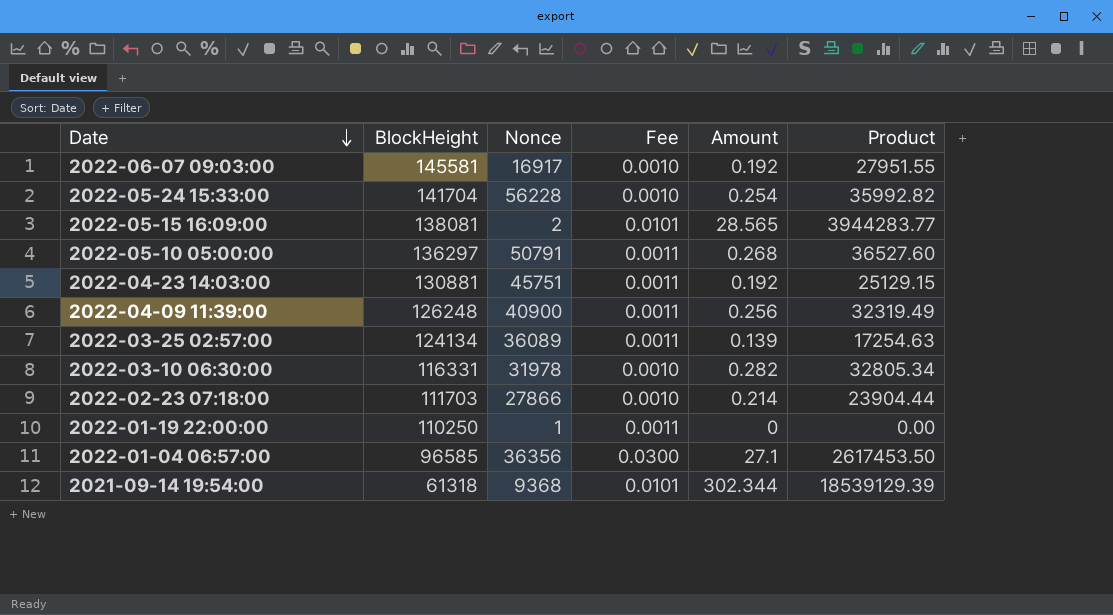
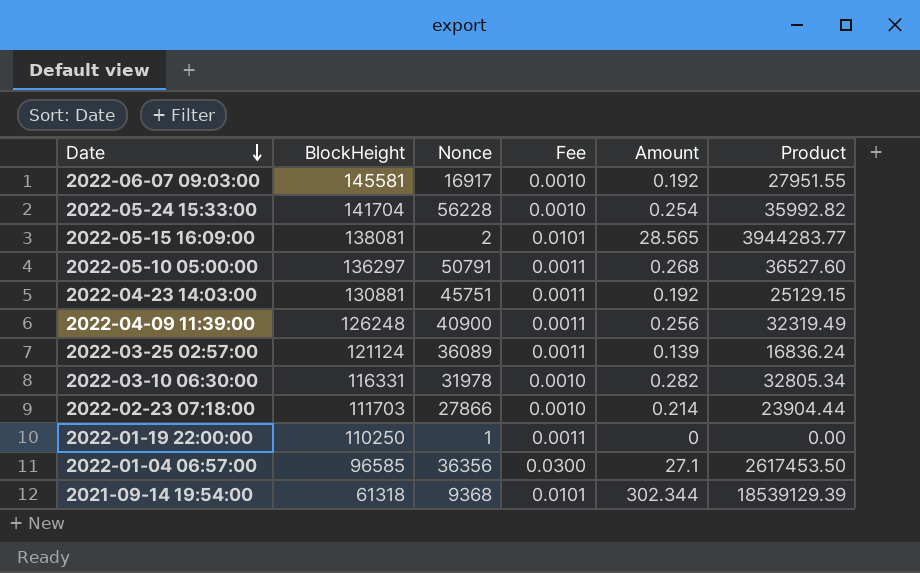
2022-03-25 02:57:00 | BlockHeight: 124134 -> 121124
2022-03-25 02:57:00 | Product: 17254.63 -> 16836.24

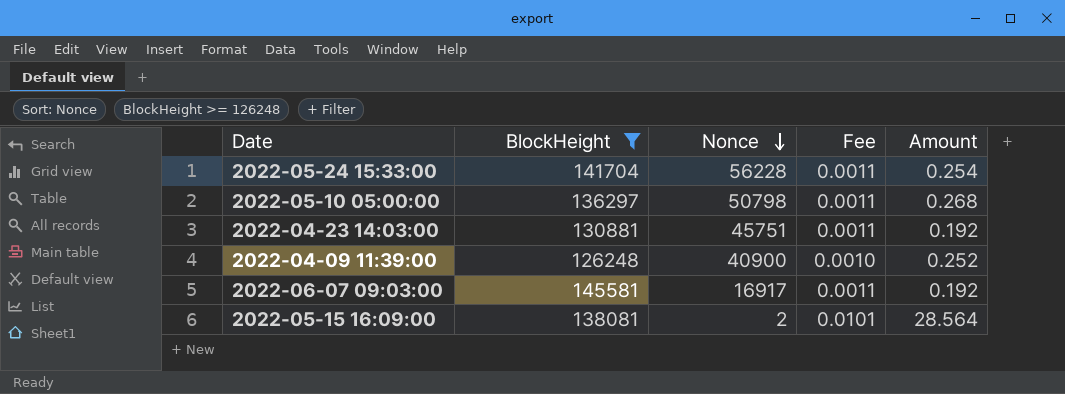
filter: none -> BlockHeight >= 126248
row order: Date descending -> Nonce descending
column Product | formula: [BlockHeight] * [Amount] -> none
2022-05-24 15:33:00 | Fee: 0.0010 -> 0.0011
2022-05-10 05:00:00 | Nonce: 50791 -> 50798
2022-04-09 11:39:00 | Fee: 0.0011 -> 0.0010
2022-04-09 11:39:00 | Amount: 0.256 -> 0.252
2022-06-07 09:03:00 | Fee: 0.0010 -> 0.0011
2022-05-15 16:09:00 | Amount: 28.565 -> 28.564

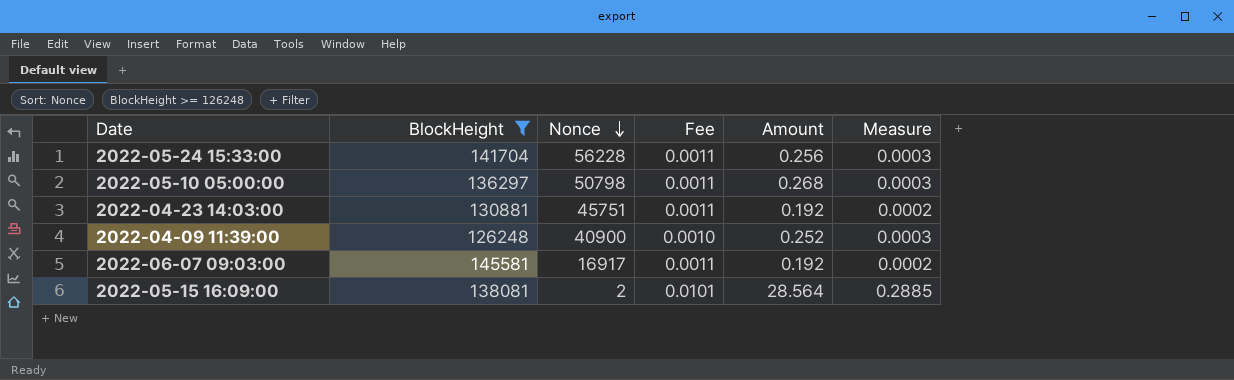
column Measure | formula: none -> [Fee] * [Amount]
2022-05-24 15:33:00 | Amount: 0.254 -> 0.256

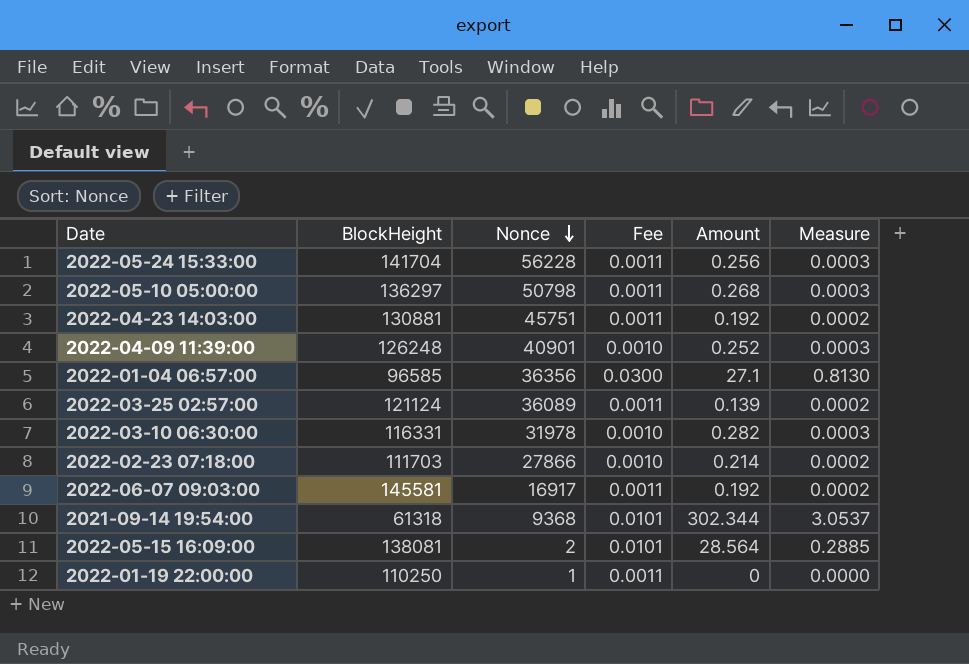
filter: BlockHeight >= 126248 -> none
2022-04-09 11:39:00 | Nonce: 40900 -> 40901

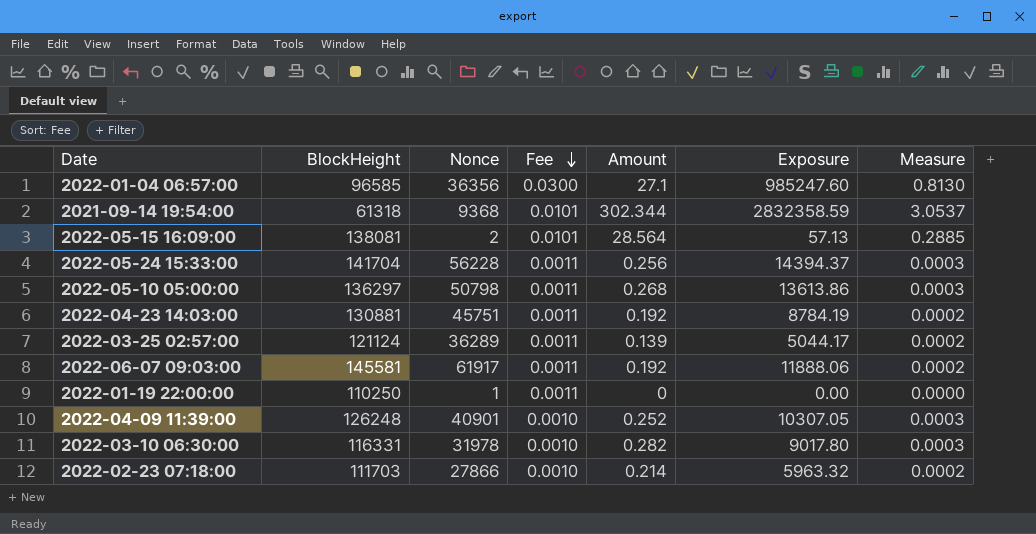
row order: Nonce descending -> Fee descending
column Exposure | formula: none -> [Nonce] * [Amount]
2022-03-25 02:57:00 | Nonce: 36089 -> 36289
2022-06-07 09:03:00 | Nonce: 16917 -> 61917

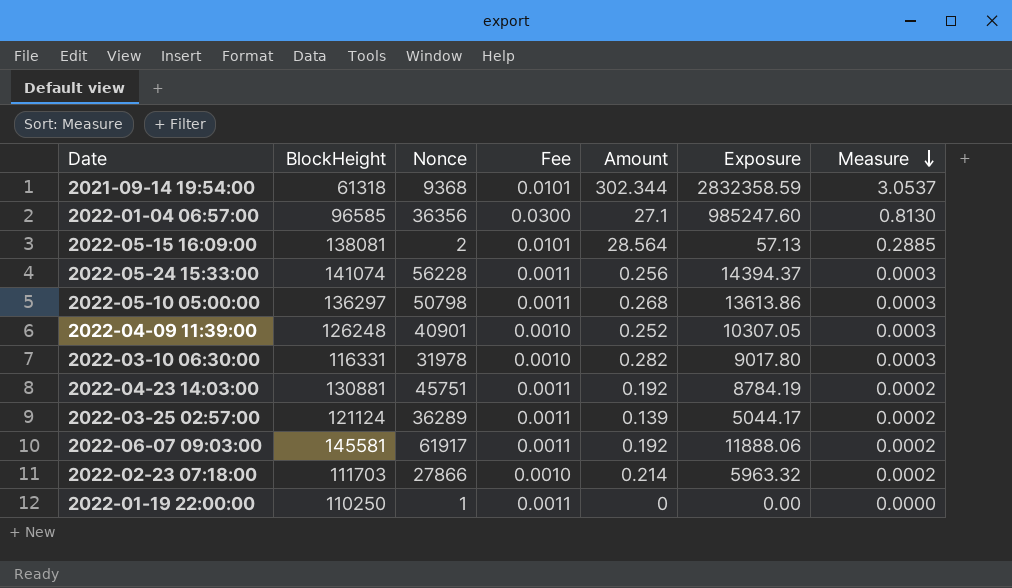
row order: Fee descending -> Measure descending
2022-05-24 15:33:00 | BlockHeight: 141704 -> 141074

